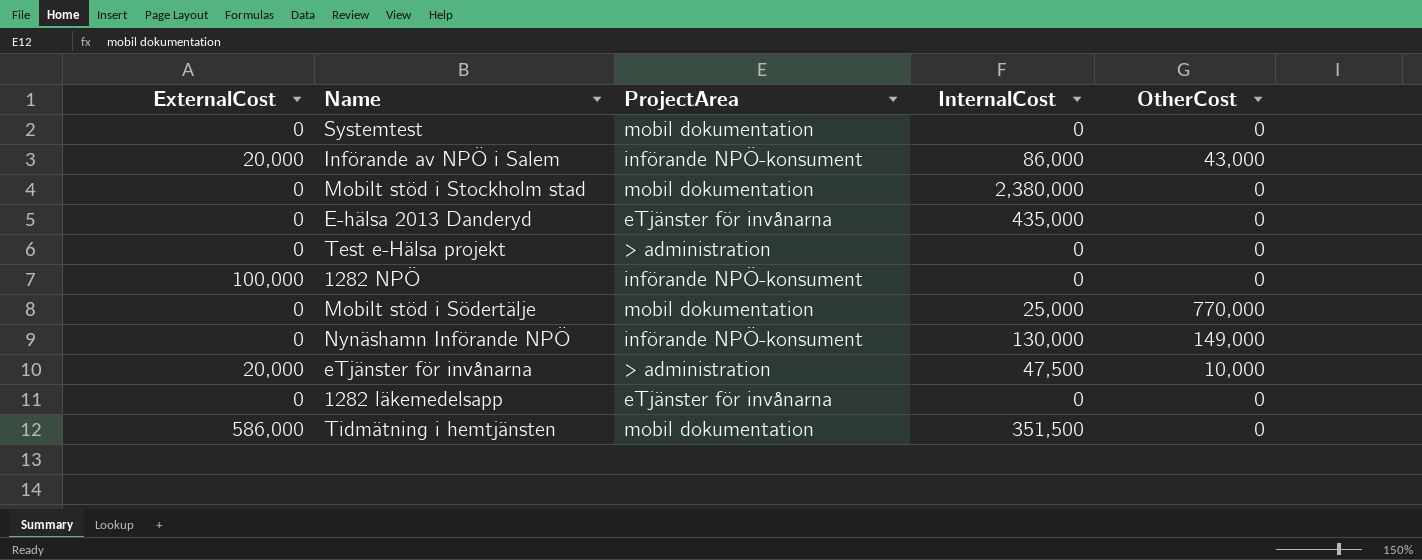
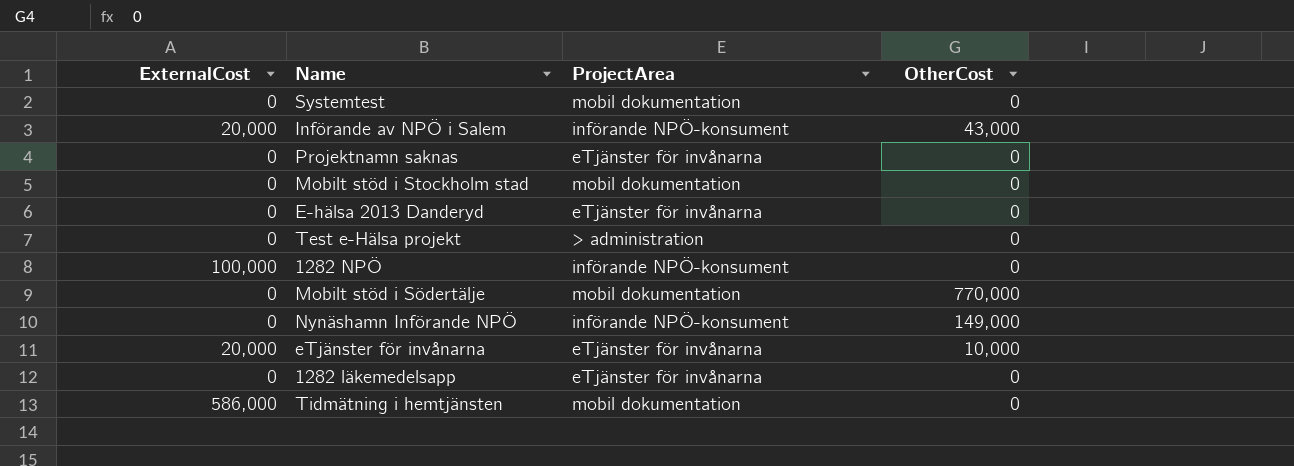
column InternalCost | position: 4 -> none
row Projektnamn saknas: none -> 0 | eTjänster för invånarna | 0
eTjänster för invånarna | ProjectArea: > administration -> eTjänster för invånarna

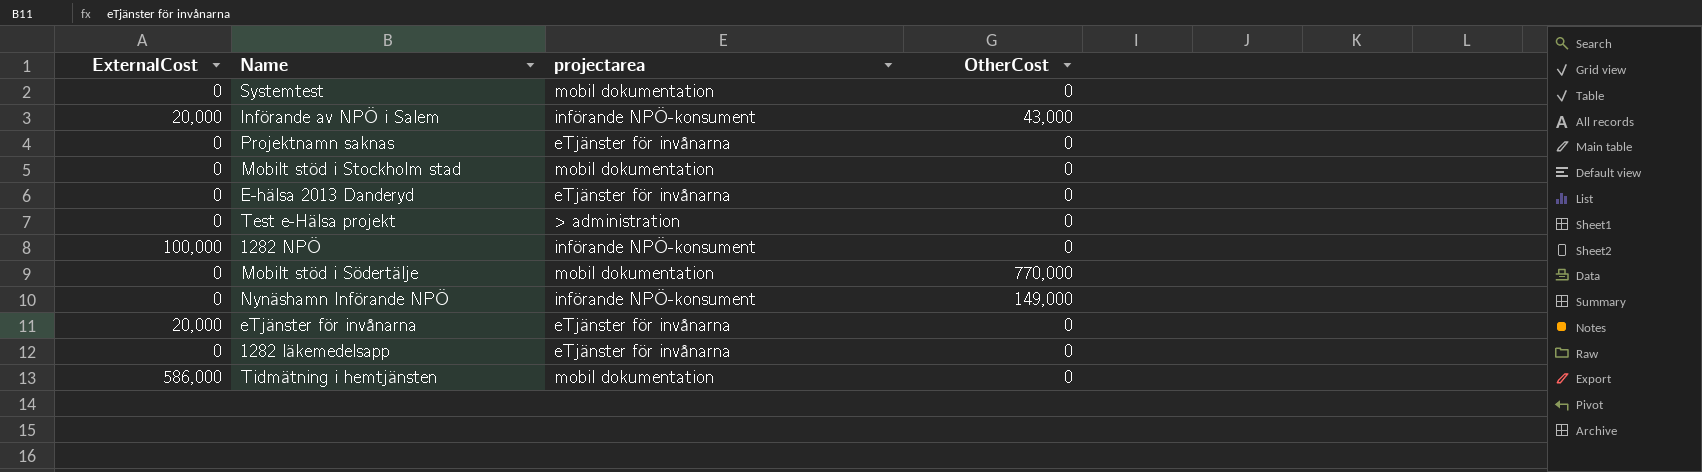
column name: ProjectArea -> projectarea
eTjänster för invånarna | OtherCost: 10,000 -> 0

